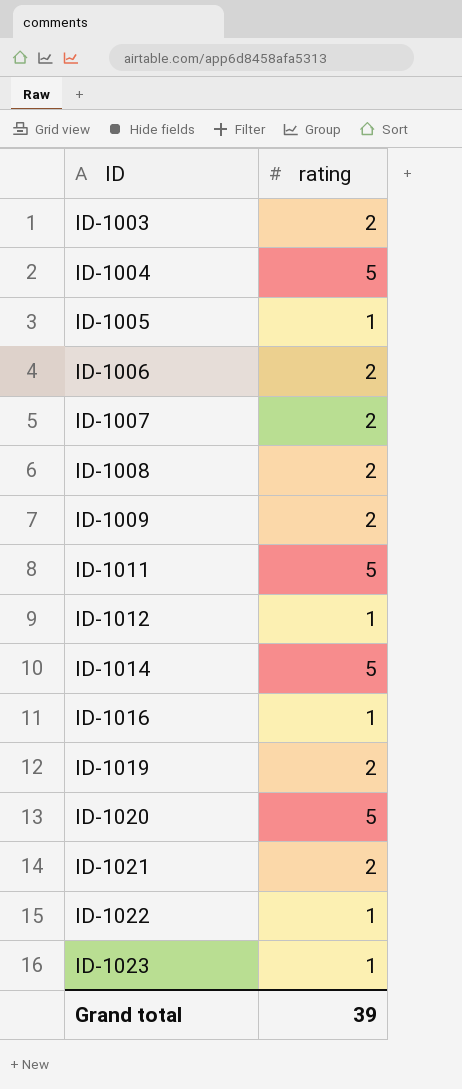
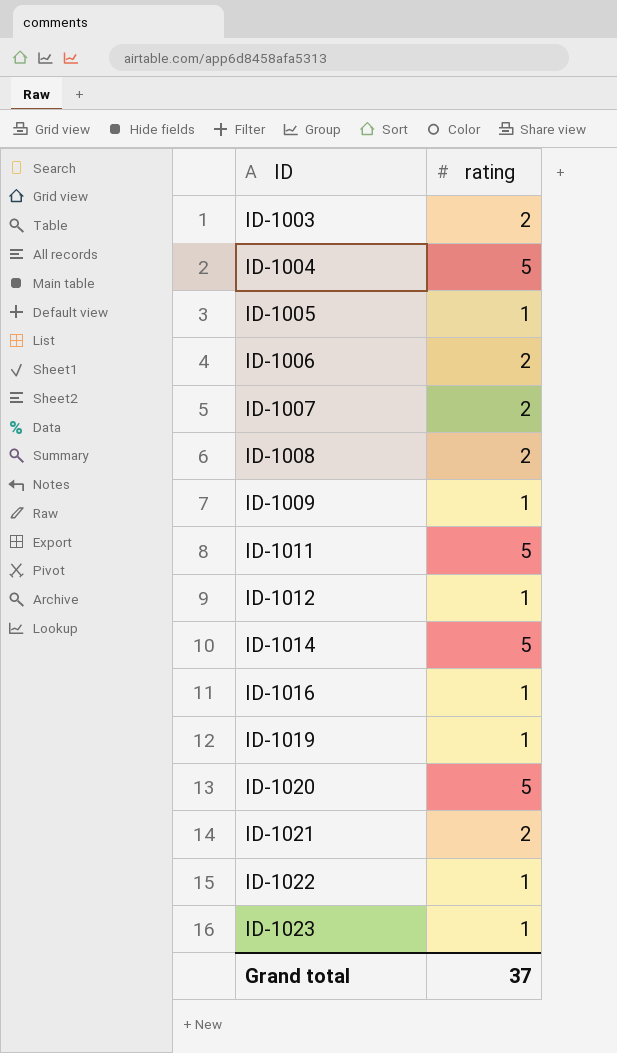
ID-1009 | rating: 2 -> 1
ID-1019 | rating: 2 -> 1
Grand total | rating: 39 -> 37

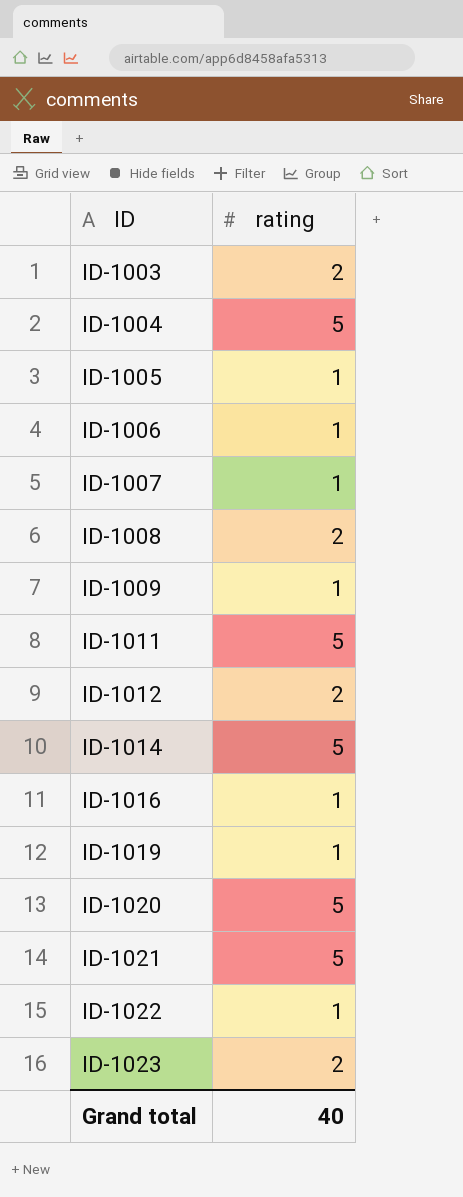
ID-1006 | rating: 2 -> 1
ID-1007 | rating: 2 -> 1
ID-1012 | rating: 1 -> 2
ID-1021 | rating: 2 -> 5
ID-1023 | rating: 1 -> 2
Grand total | rating: 37 -> 40

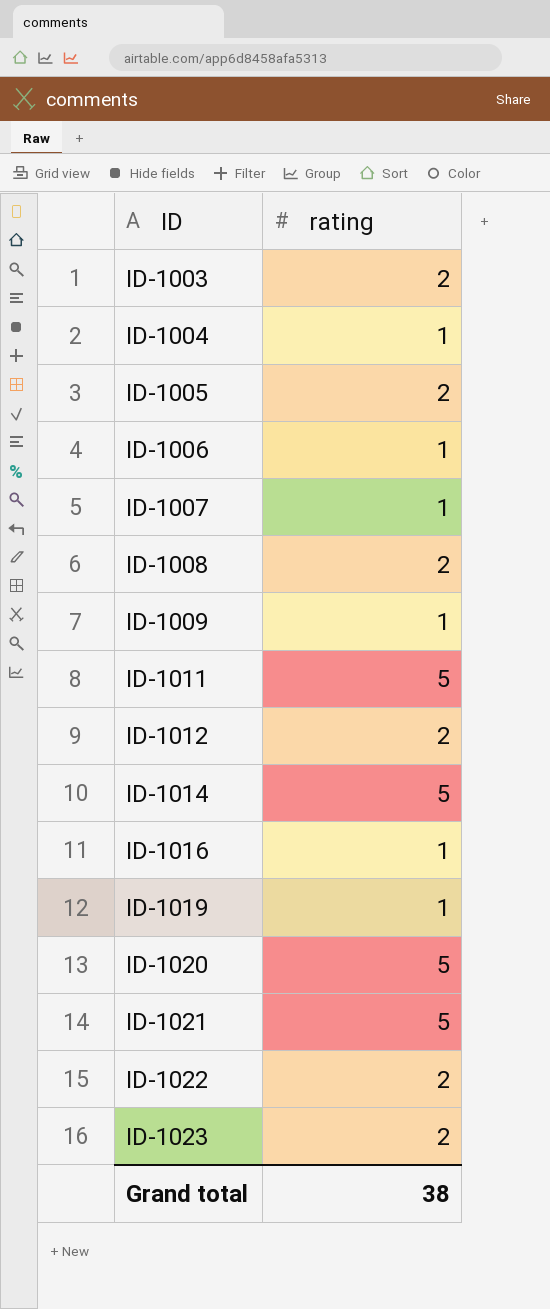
ID-1004 | rating: 5 -> 1
ID-1005 | rating: 1 -> 2
ID-1022 | rating: 1 -> 2
Grand total | rating: 40 -> 38

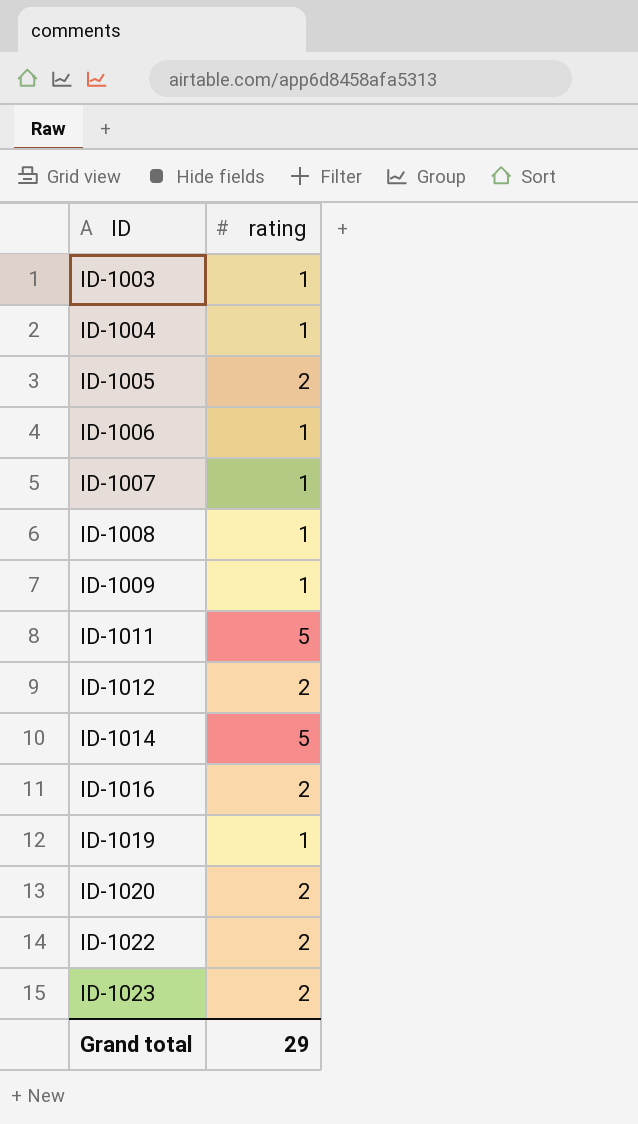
row ID-1021: 5 -> none
ID-1003 | rating: 2 -> 1
ID-1008 | rating: 2 -> 1
ID-1016 | rating: 1 -> 2
ID-1020 | rating: 5 -> 2
Grand total | rating: 38 -> 29

